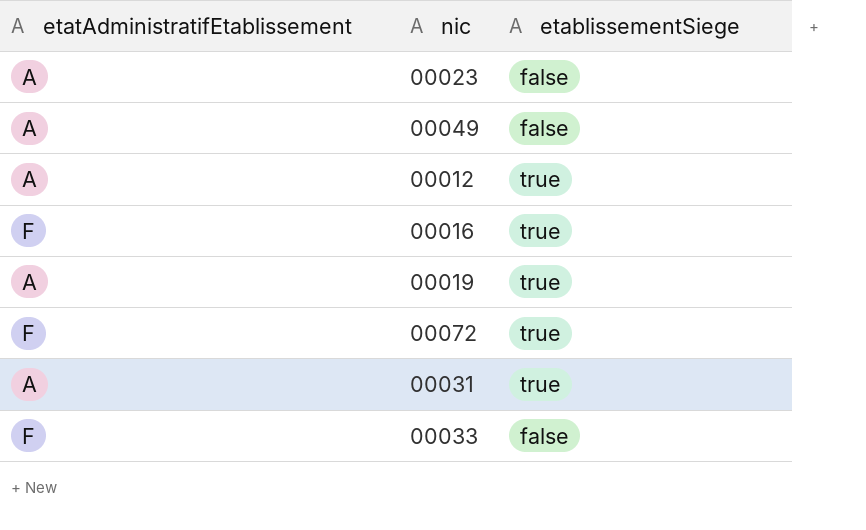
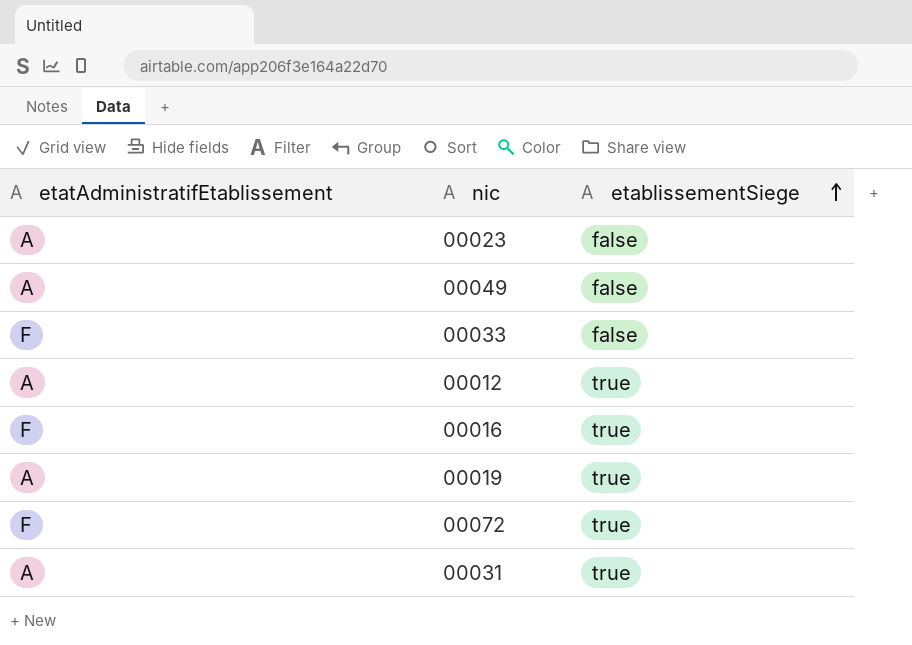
row order: none -> etablissementSiege ascending

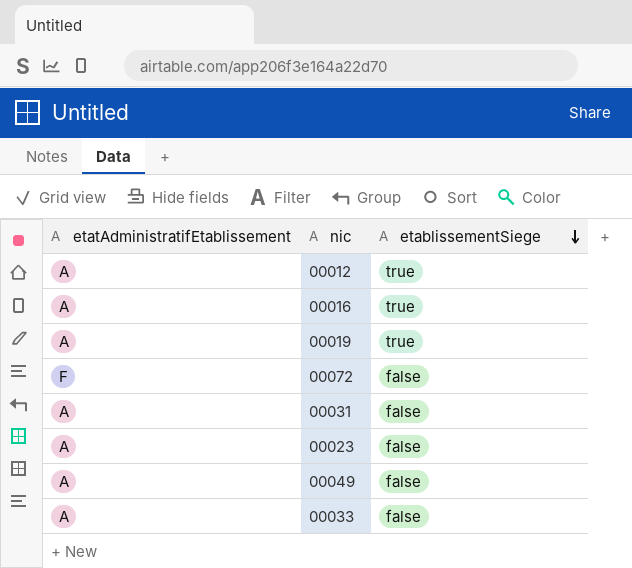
row order: etablissementSiege ascending -> etablissementSiege descending
00016 | etatAdministratifEtablissement: F -> A
00072 | etablissementSiege: true -> false
00031 | etablissementSiege: true -> false
00033 | etatAdministratifEtablissement: F -> A

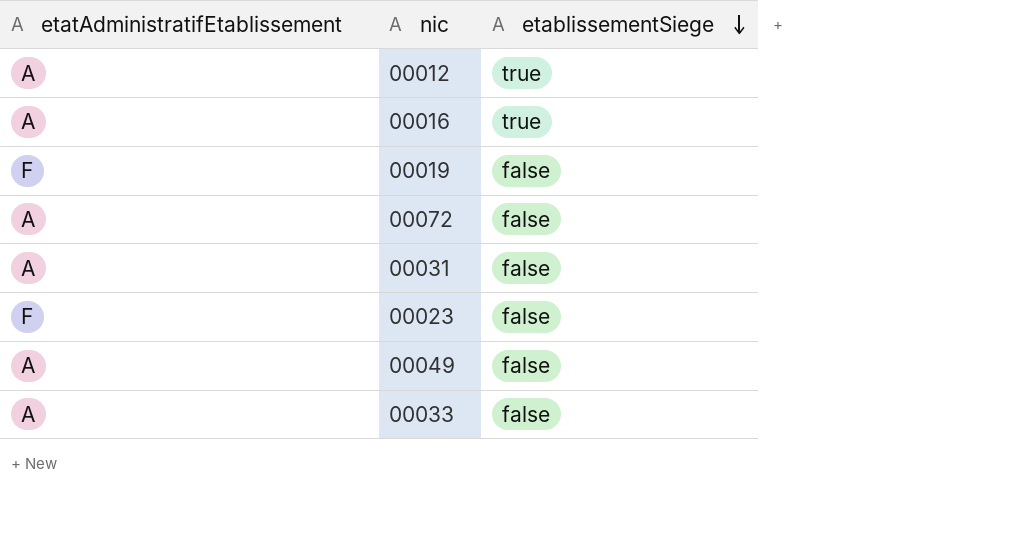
00019 | etatAdministratifEtablissement: A -> F
00019 | etablissementSiege: true -> false
00072 | etatAdministratifEtablissement: F -> A
00023 | etatAdministratifEtablissement: A -> F

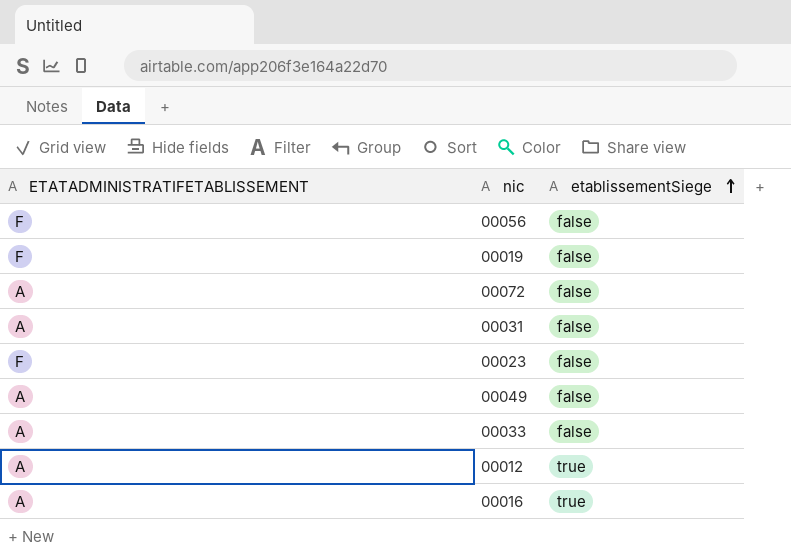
row order: etablissementSiege descending -> etablissementSiege ascending
column name: etatAdministratifEtablissement -> ETATADMINISTRATIFETABLISSEMENT
row 00056: none -> F | false

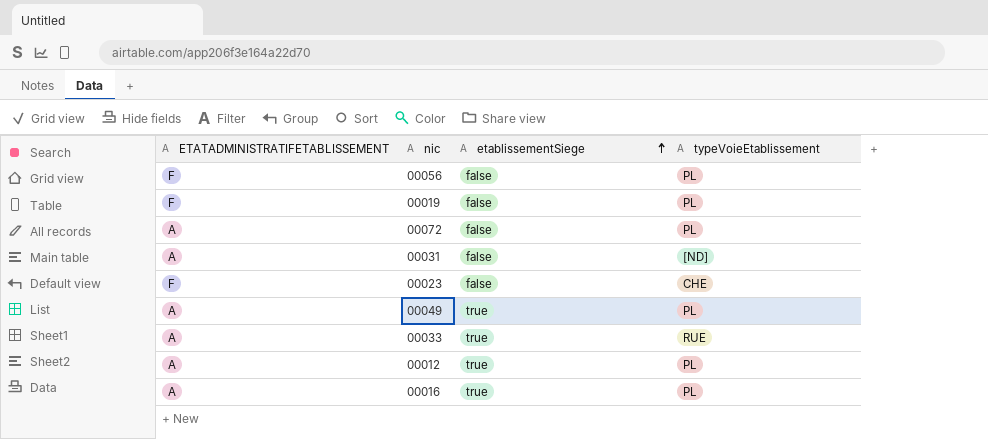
column typeVoieEtablissement | position: none -> 4
00049 | etablissementSiege: false -> true
00033 | etablissementSiege: false -> true

